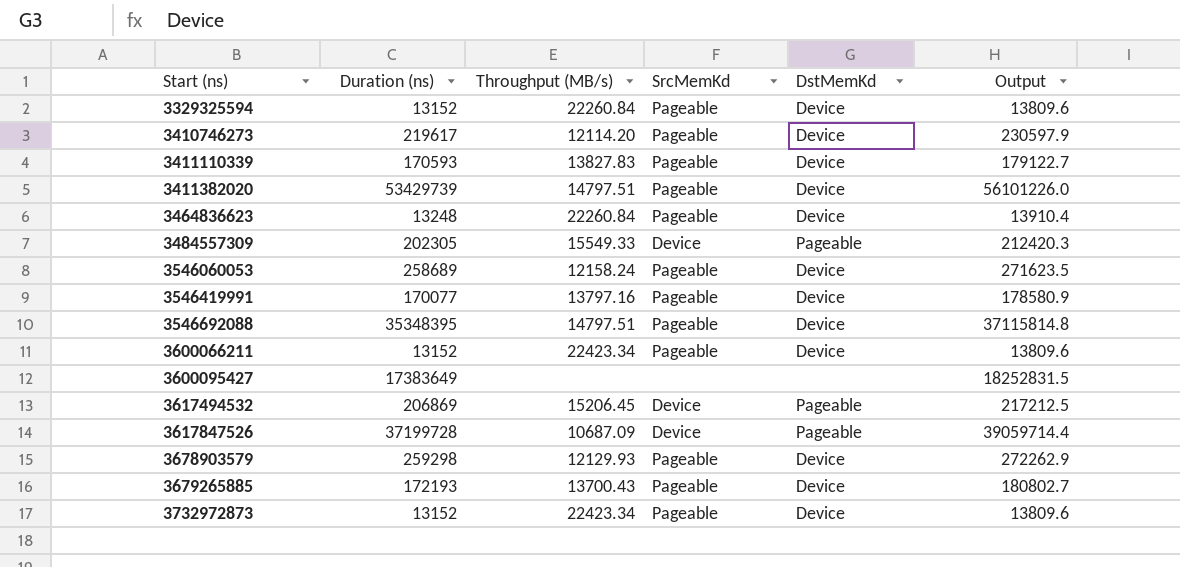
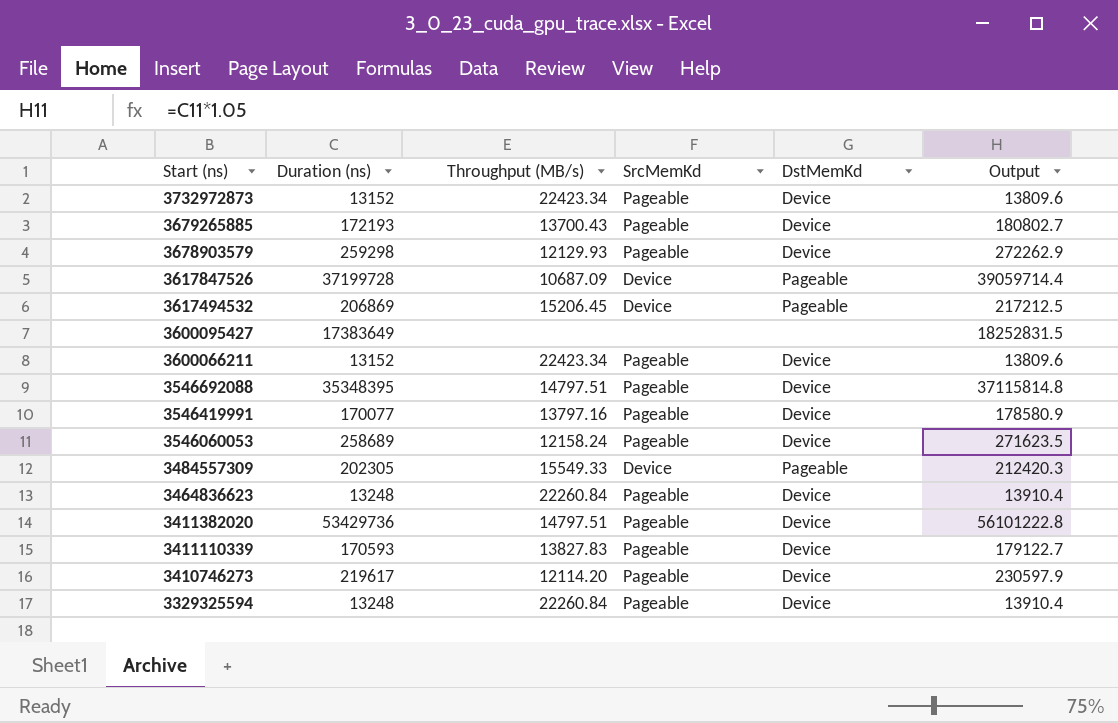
row order: Start (ns) ascending -> Start (ns) descending
3411382020 | Duration (ns): 53429739 -> 53429736
3411382020 | Output: 56101226.0 -> 56101222.8
3329325594 | Duration (ns): 13152 -> 13248
3329325594 | Output: 13809.6 -> 13910.4

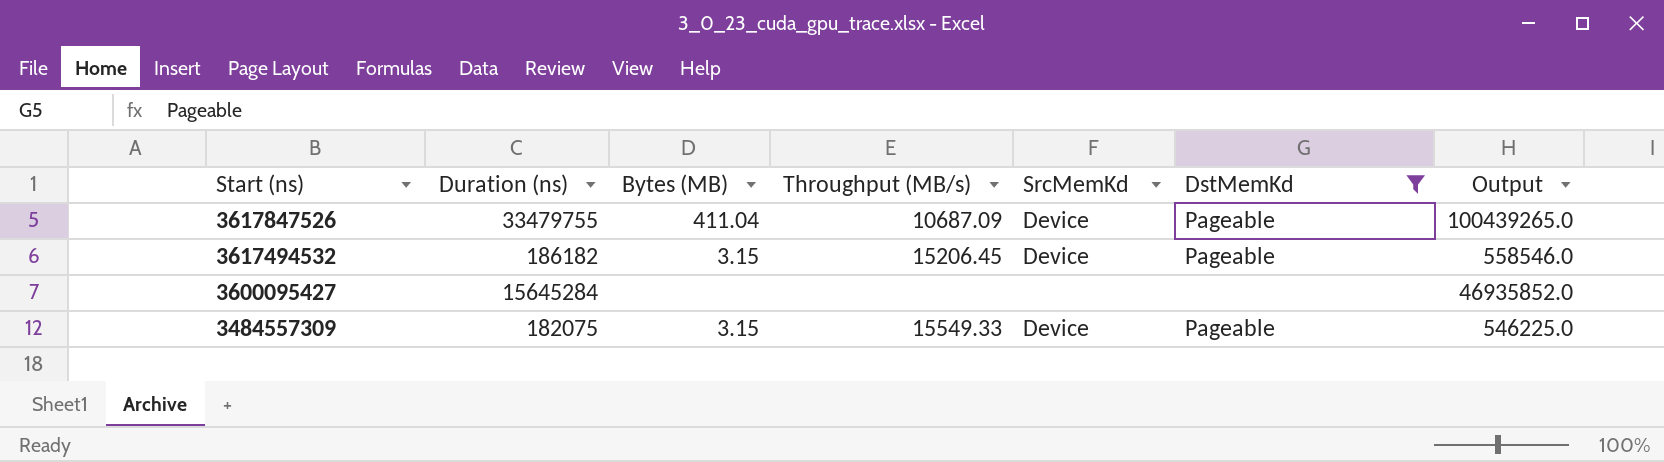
filter: none -> DstMemKd != Device
column Bytes (MB) | position: none -> 3
column Output | formula: [Duration (ns)] * 1.05 -> [Duration (ns)] * 3
3617847526 | Duration (ns): 37199728 -> 33479755
3617494532 | Duration (ns): 206869 -> 186182
3600095427 | Duration (ns): 17383649 -> 15645284
3484557309 | Duration (ns): 202305 -> 182075

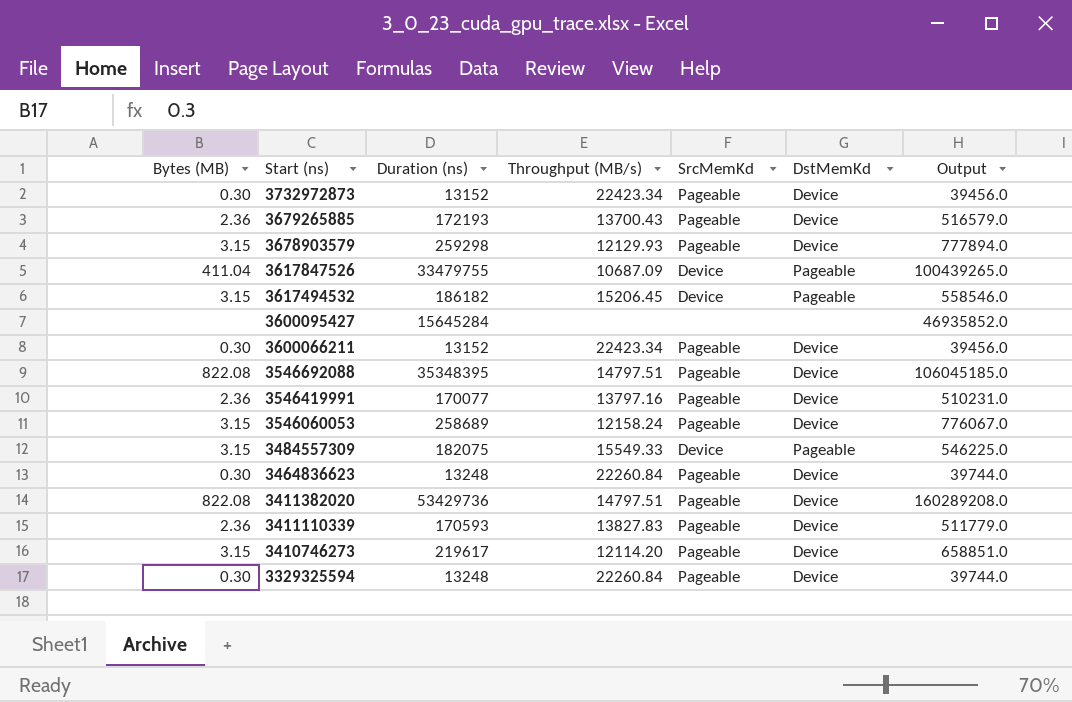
filter: DstMemKd != Device -> none
column Bytes (MB) | position: 3 -> 1

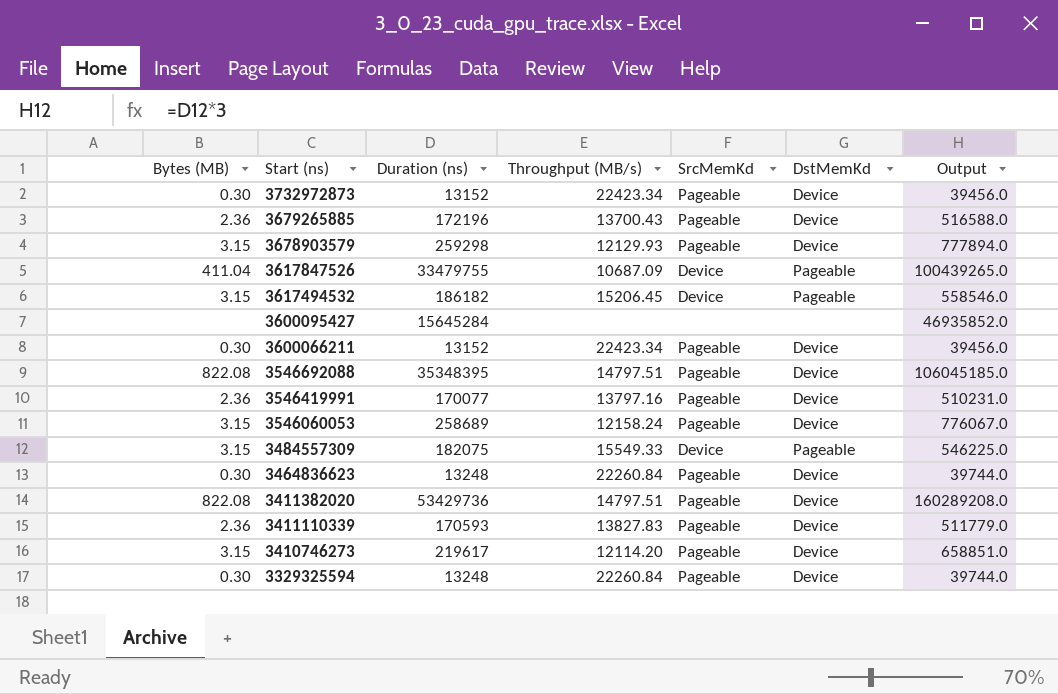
3679265885 | Duration (ns): 172193 -> 172196
3679265885 | Output: 516579.0 -> 516588.0

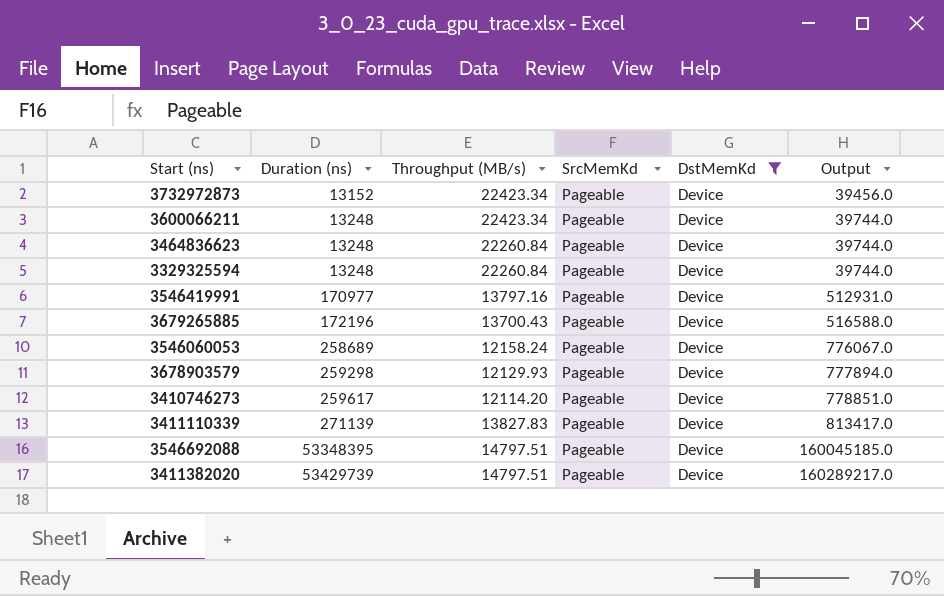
filter: none -> DstMemKd = Device
row order: Start (ns) descending -> Duration (ns) ascending
column Bytes (MB) | position: 1 -> none
3600066211 | Duration (ns): 13152 -> 13248
3600066211 | Output: 39456.0 -> 39744.0
3546419991 | Duration (ns): 170077 -> 170977
3546419991 | Output: 510231.0 -> 512931.0
3410746273 | Duration (ns): 219617 -> 259617
3410746273 | Output: 658851.0 -> 778851.0
3411110339 | Duration (ns): 170593 -> 271139
3411110339 | Output: 511779.0 -> 813417.0
3546692088 | Duration (ns): 35348395 -> 53348395
3546692088 | Output: 106045185.0 -> 160045185.0
3411382020 | Duration (ns): 53429736 -> 53429739
3411382020 | Output: 160289208.0 -> 160289217.0

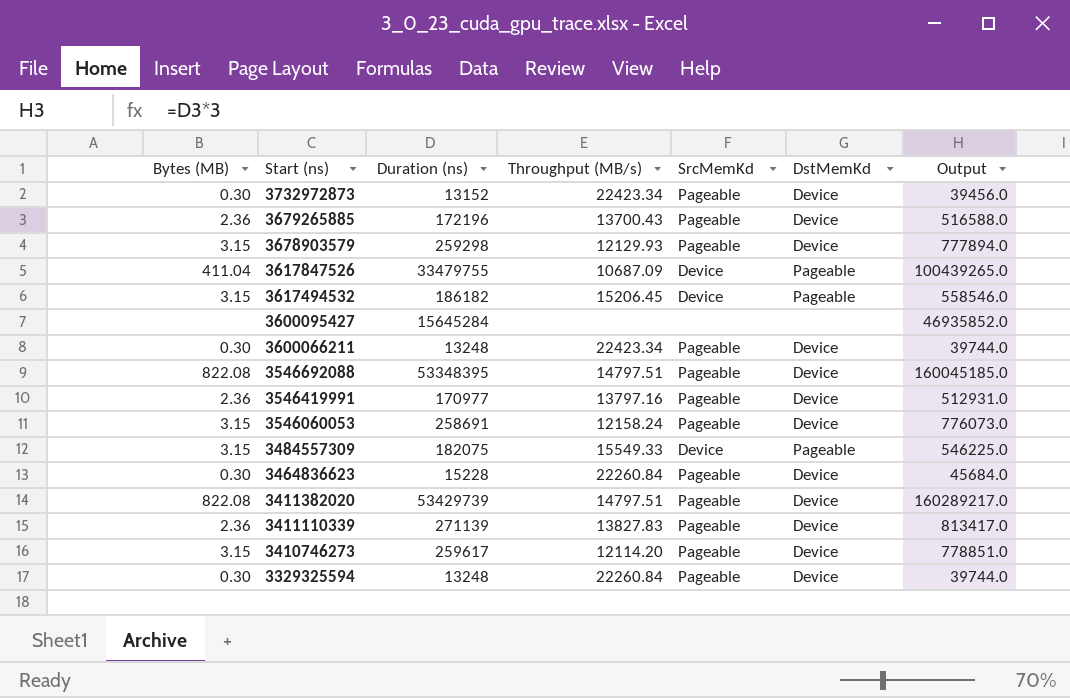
filter: DstMemKd = Device -> none
row order: Duration (ns) ascending -> Start (ns) descending
column Bytes (MB) | position: none -> 1
3546060053 | Duration (ns): 258689 -> 258691
3546060053 | Output: 776067.0 -> 776073.0
3464836623 | Duration (ns): 13248 -> 15228
3464836623 | Output: 39744.0 -> 45684.0

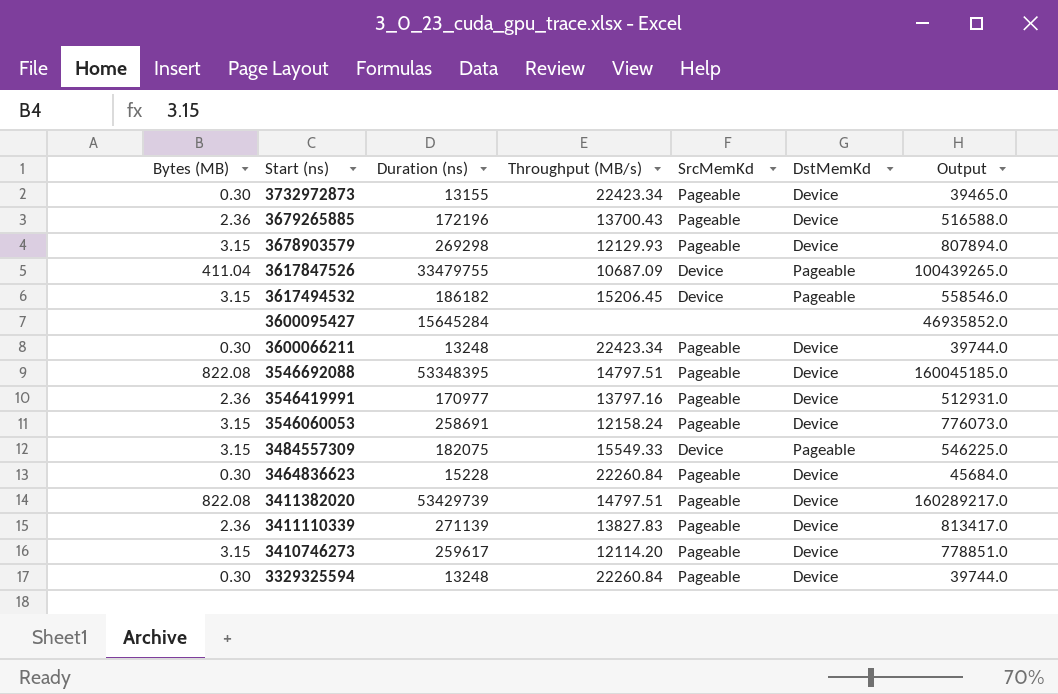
3732972873 | Duration (ns): 13152 -> 13155
3732972873 | Output: 39456.0 -> 39465.0
3678903579 | Duration (ns): 259298 -> 269298
3678903579 | Output: 777894.0 -> 807894.0

